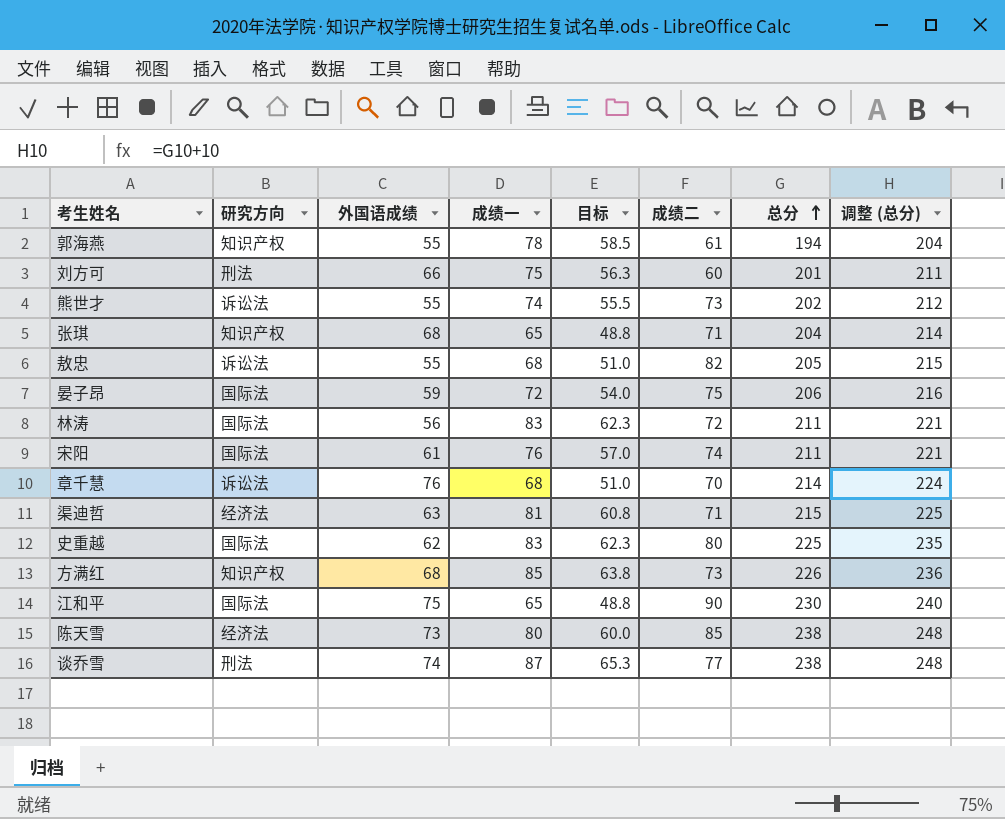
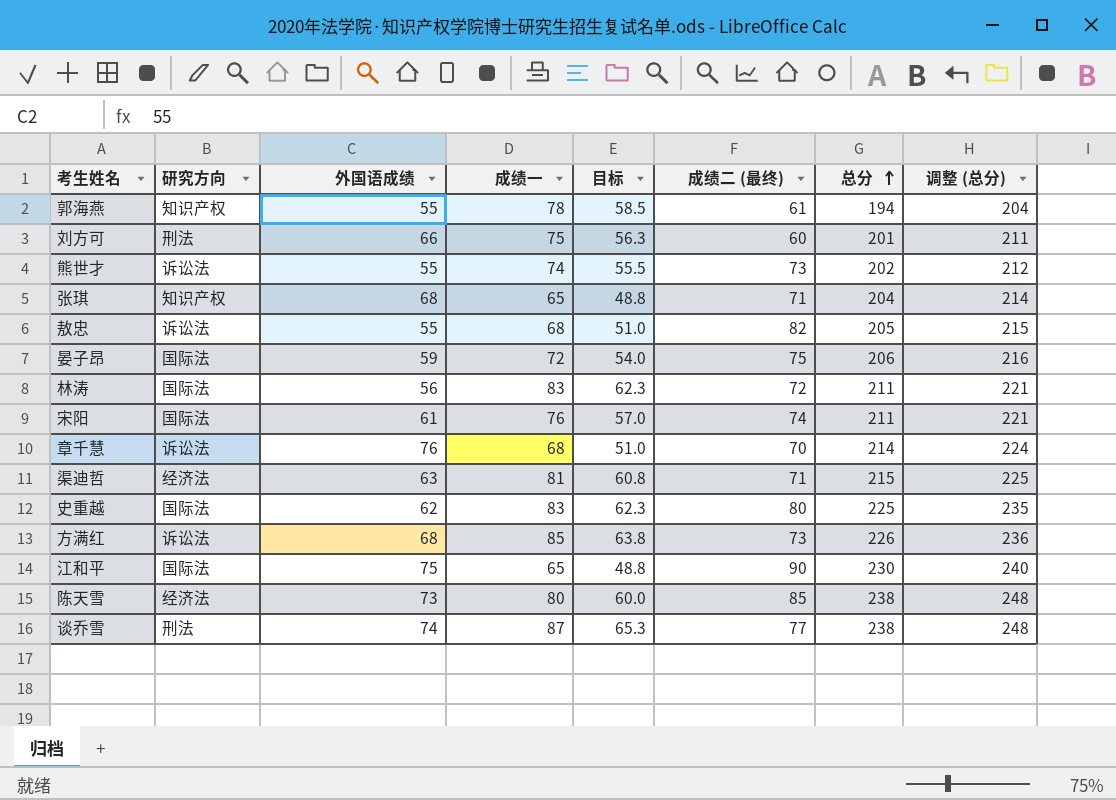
column name: 成绩二 -> 成绩二 (最终)
方满红 | 研究方向: 知识产权 -> 诉讼法

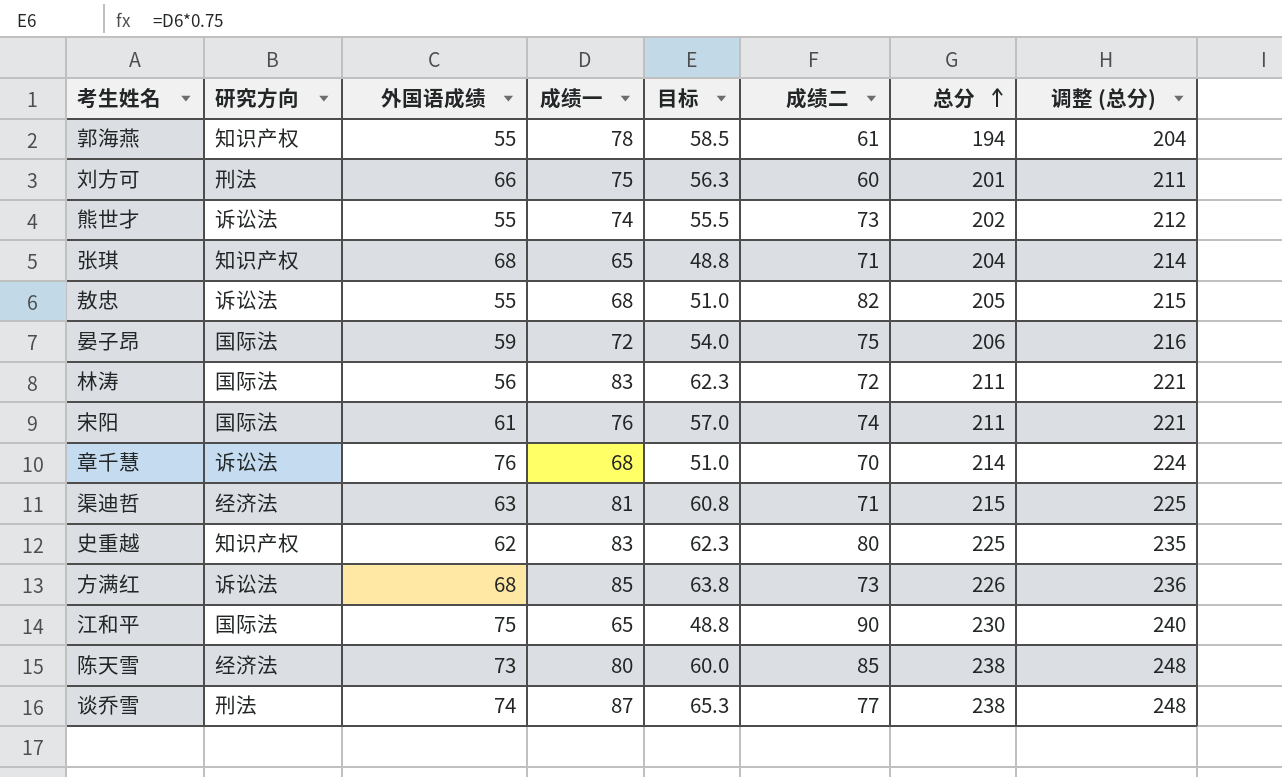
column name: 成绩二 (最终) -> 成绩二
史重越 | 研究方向: 国际法 -> 知识产权

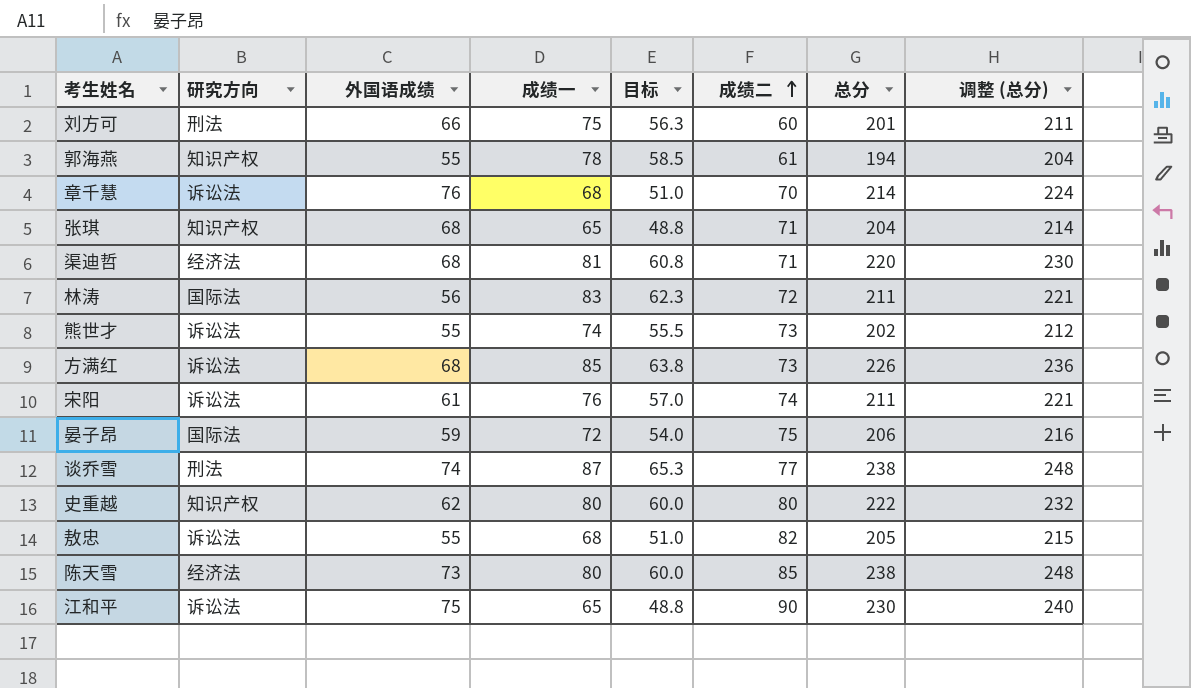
row order: 总分 ascending -> 成绩二 ascending
渠迪哲 | 外国语成绩: 63 -> 68
渠迪哲 | 总分: 215 -> 220
渠迪哲 | 调整 (总分): 225 -> 230
宋阳 | 研究方向: 国际法 -> 诉讼法
史重越 | 成绩一: 83 -> 80
史重越 | 目标: 62.3 -> 60.0
史重越 | 总分: 225 -> 222
史重越 | 调整 (总分): 235 -> 232
江和平 | 研究方向: 国际法 -> 诉讼法

